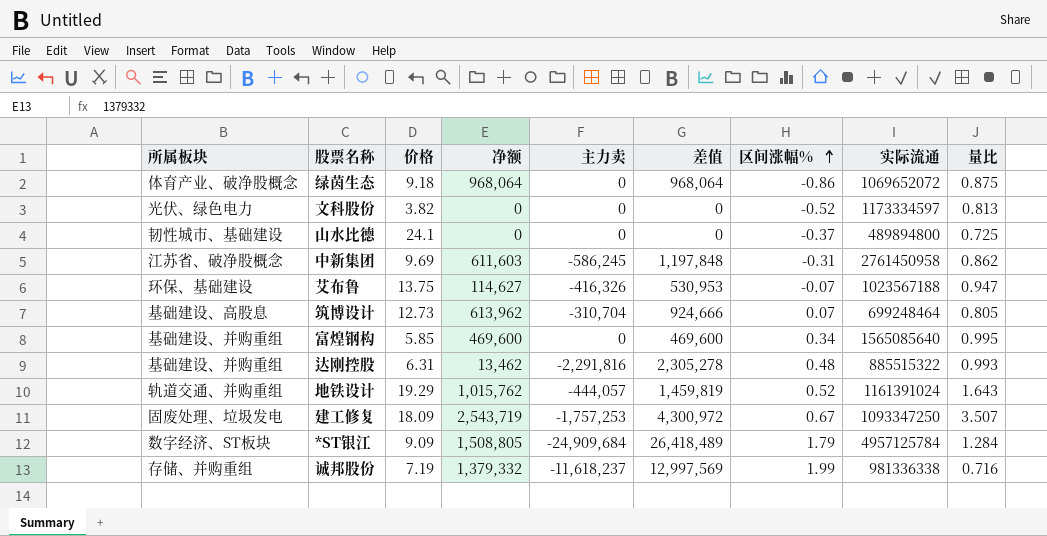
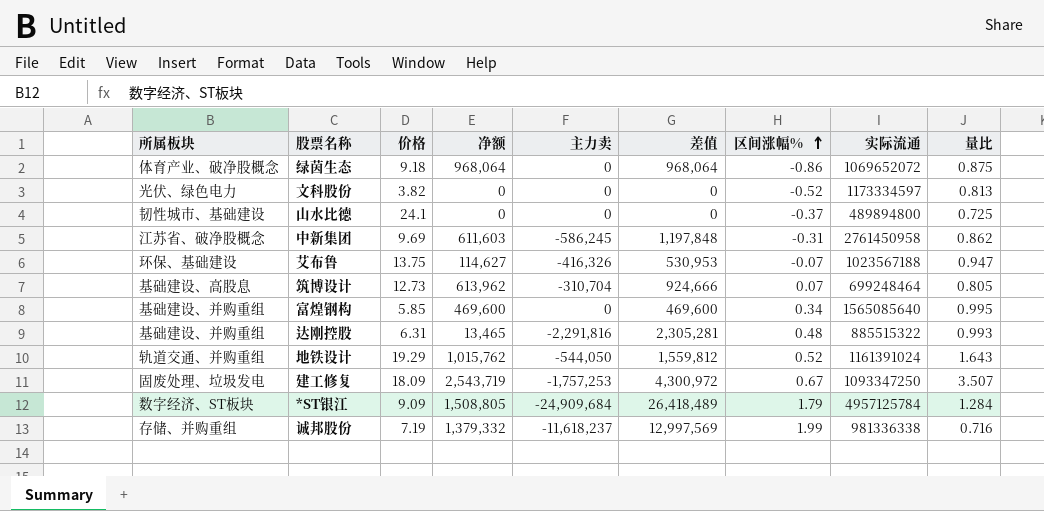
达刚控股 | 净额: 13,462 -> 13,465
达刚控股 | 差值: 2,305,278 -> 2,305,281
地铁设计 | 主力卖: -444,057 -> -544,050
地铁设计 | 差值: 1,459,819 -> 1,559,812

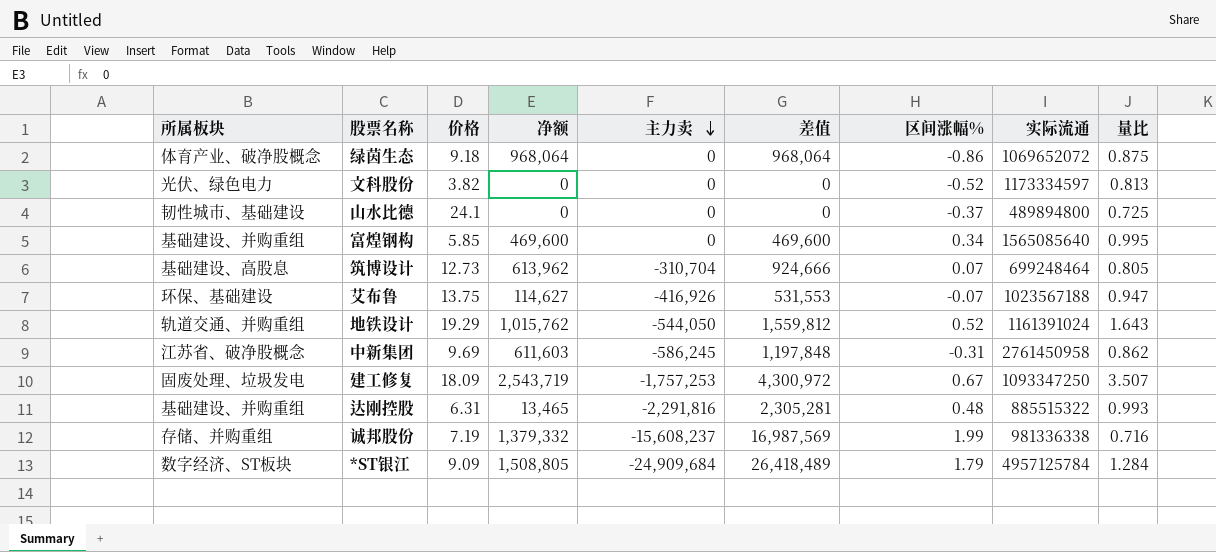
row order: 区间涨幅% ascending -> 主力卖 descending
艾布鲁 | 主力卖: -416,326 -> -416,926
艾布鲁 | 差值: 530,953 -> 531,553
诚邦股份 | 主力卖: -11,618,237 -> -15,608,237
诚邦股份 | 差值: 12,997,569 -> 16,987,569

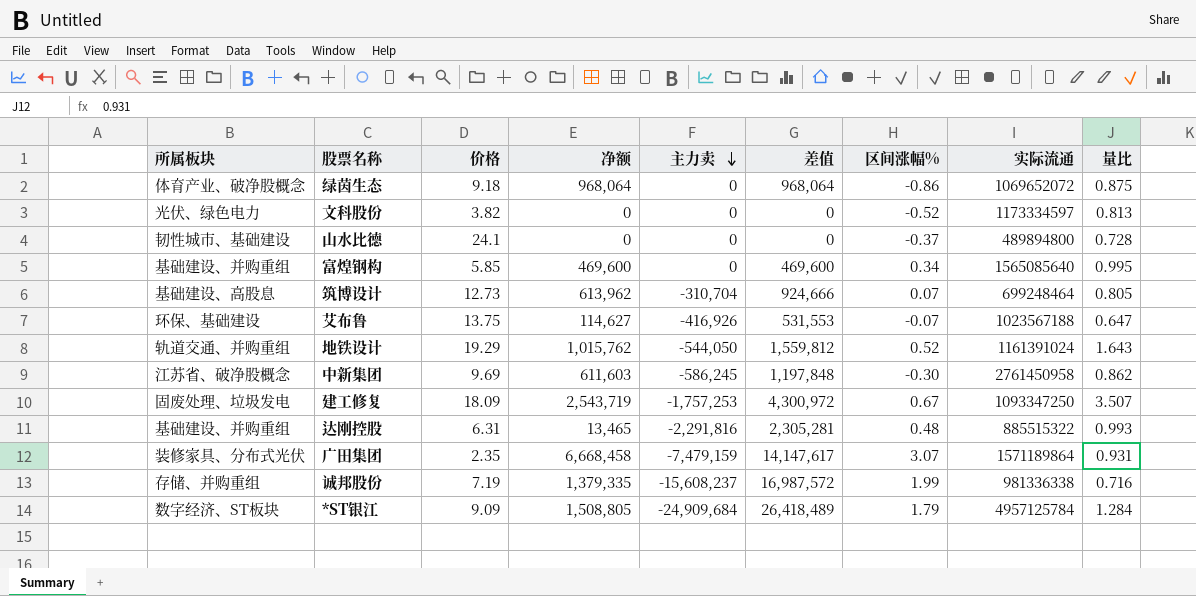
山水比德 | 量比: 0.725 -> 0.728
艾布鲁 | 量比: 0.947 -> 0.647
中新集团 | 区间涨幅%: -0.31 -> -0.30
row 广田集团: none -> 装修家具、分布式光伏 | 2.35 | 6,668,458 | -7,479,159 | 14,147,617 | 3.07 | 1571189864 | 0.931
诚邦股份 | 净额: 1,379,332 -> 1,379,335
诚邦股份 | 差值: 16,987,569 -> 16,987,572

